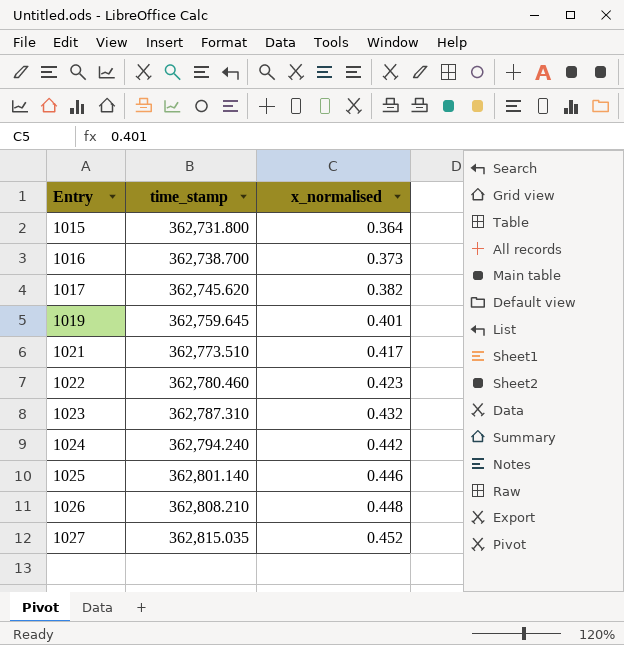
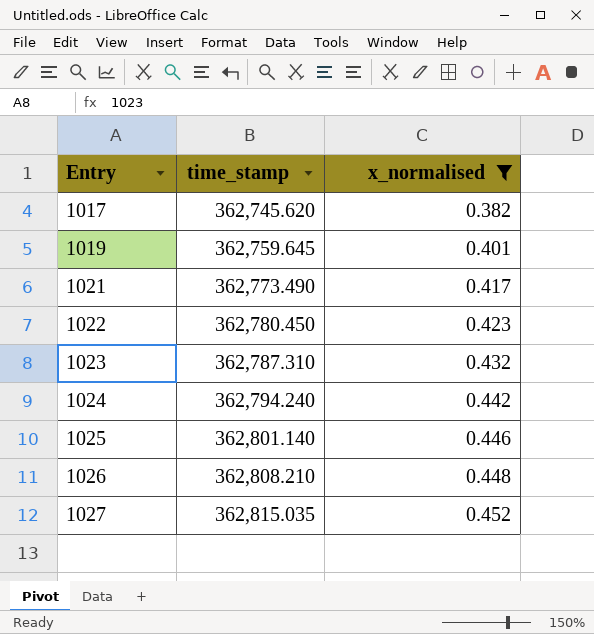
filter: none -> x_normalised >= 0.382
1021 | time_stamp: 362,773.510 -> 362,773.490
1022 | time_stamp: 362,780.460 -> 362,780.450

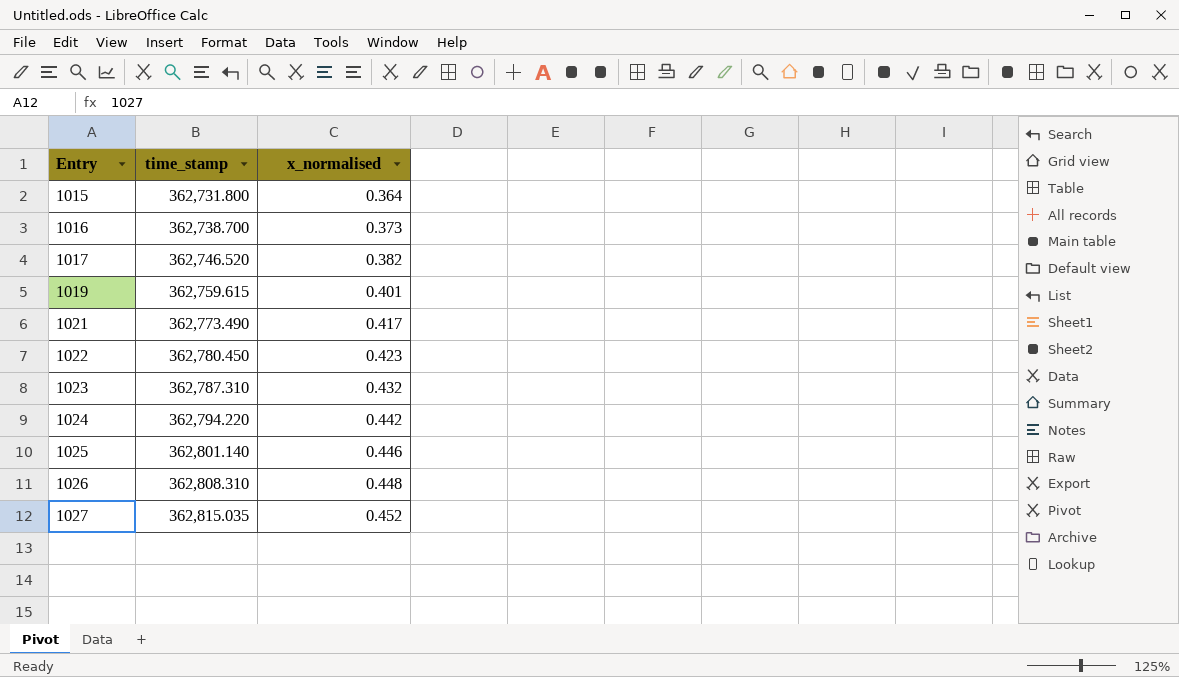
filter: x_normalised >= 0.382 -> none
1017 | time_stamp: 362,745.620 -> 362,746.520
1019 | time_stamp: 362,759.645 -> 362,759.615
1024 | time_stamp: 362,794.240 -> 362,794.220
1026 | time_stamp: 362,808.210 -> 362,808.310

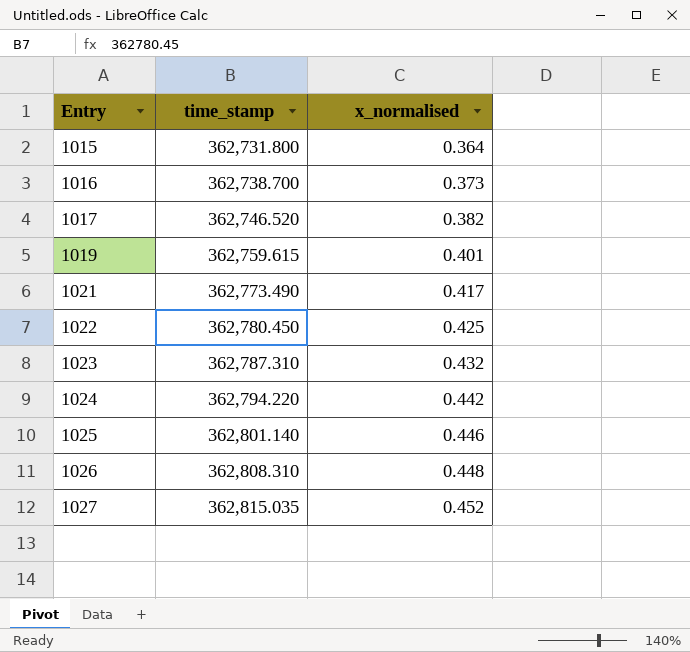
1022 | x_normalised: 0.423 -> 0.425

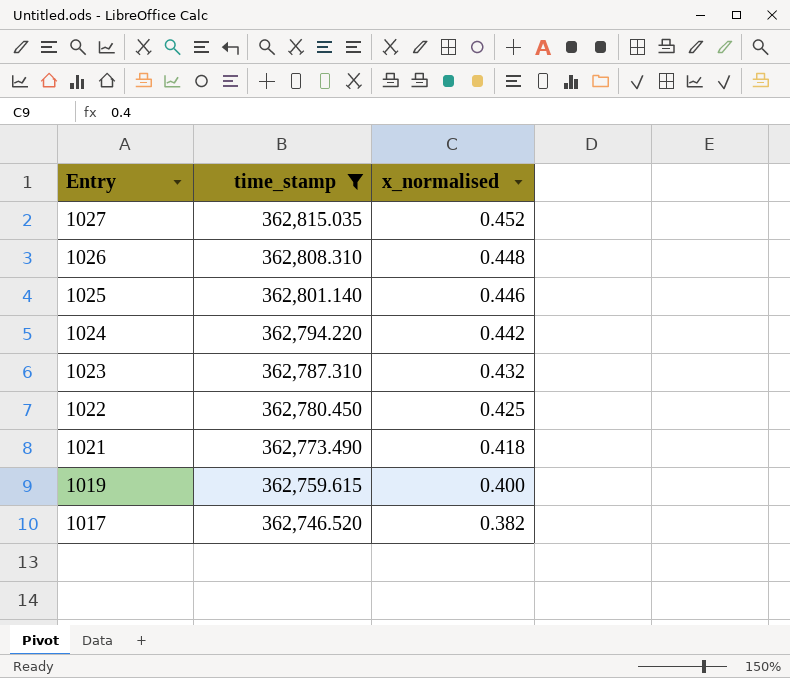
filter: none -> time_stamp >= 362,746.520
row order: Entry ascending -> Entry descending
1021 | x_normalised: 0.417 -> 0.418
1019 | x_normalised: 0.401 -> 0.400

